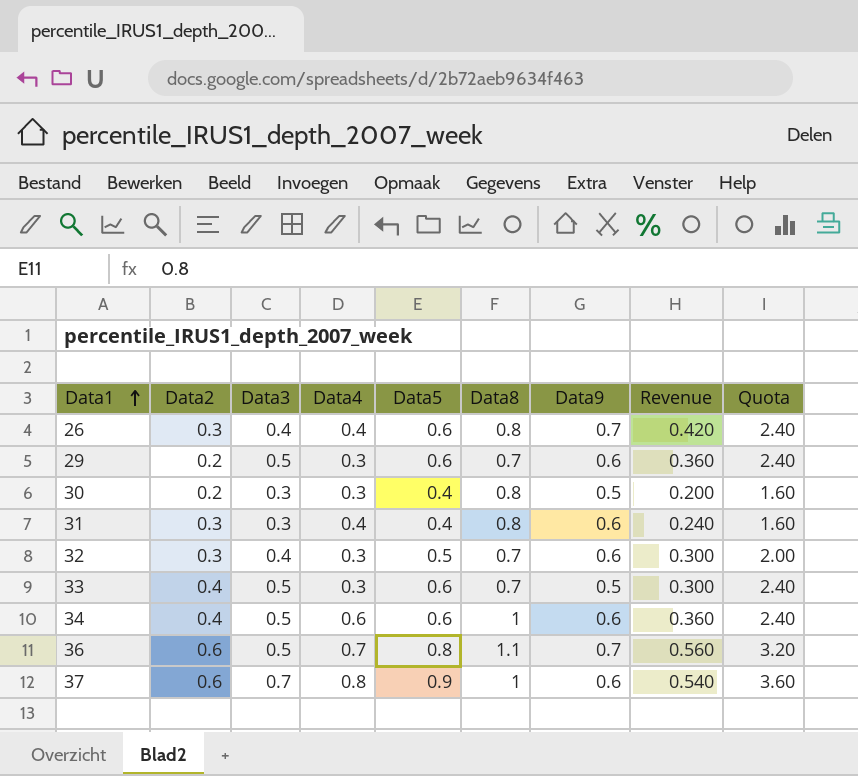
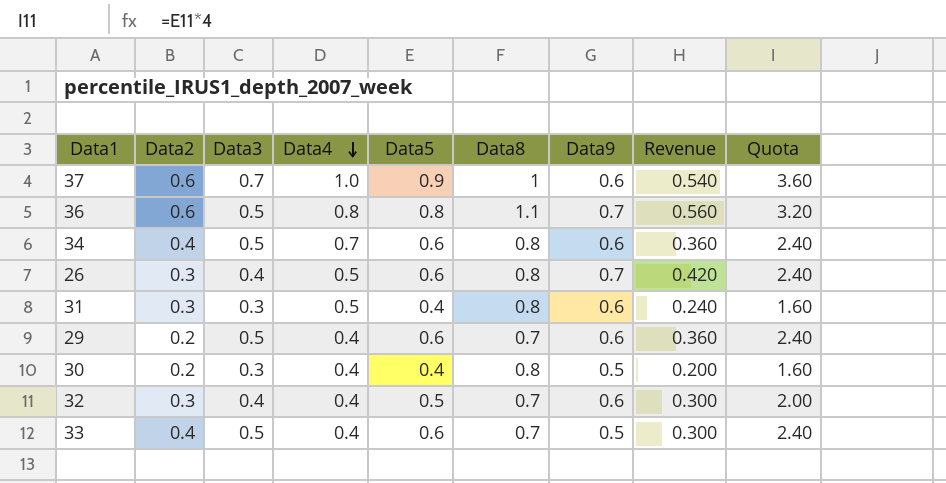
row order: Data1 ascending -> Data4 descending
37 | Data4: 0.8 -> 1.0
36 | Data4: 0.7 -> 0.8
34 | Data4: 0.6 -> 0.7
34 | Data8: 1 -> 0.8
26 | Data4: 0.4 -> 0.5
31 | Data4: 0.4 -> 0.5
29 | Data4: 0.3 -> 0.4
30 | Data4: 0.3 -> 0.4
32 | Data4: 0.3 -> 0.4
33 | Data4: 0.3 -> 0.4

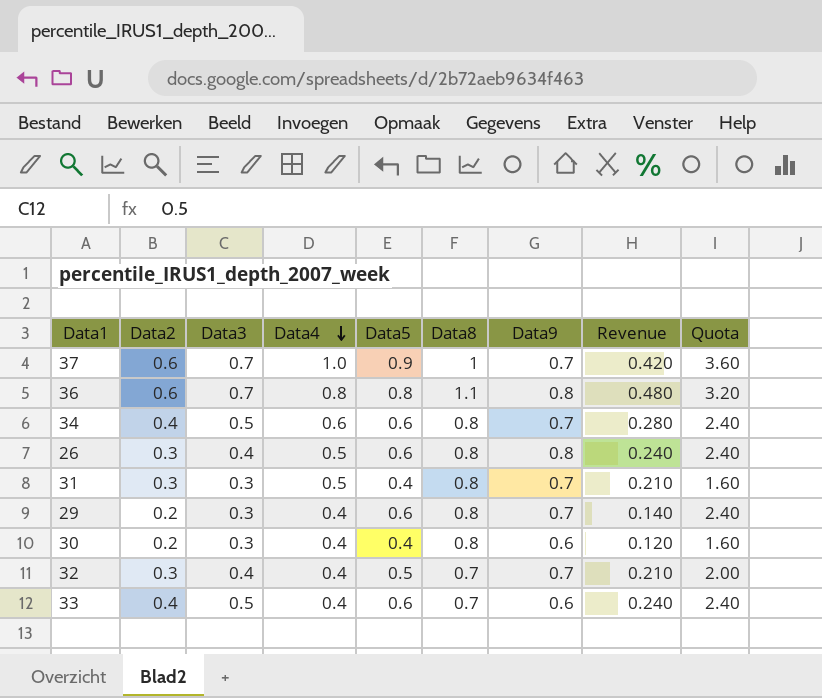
column Revenue | formula: [Data5] * [Data9] -> [Data2] * [Data9]
37 | Data9: 0.6 -> 0.7
36 | Data3: 0.5 -> 0.7
36 | Data9: 0.7 -> 0.8
34 | Data4: 0.7 -> 0.6
34 | Data9: 0.6 -> 0.7
26 | Data9: 0.7 -> 0.8
31 | Data9: 0.6 -> 0.7
29 | Data3: 0.5 -> 0.3
29 | Data8: 0.7 -> 0.8
29 | Data9: 0.6 -> 0.7
30 | Data9: 0.5 -> 0.6
32 | Data9: 0.6 -> 0.7
33 | Data9: 0.5 -> 0.6

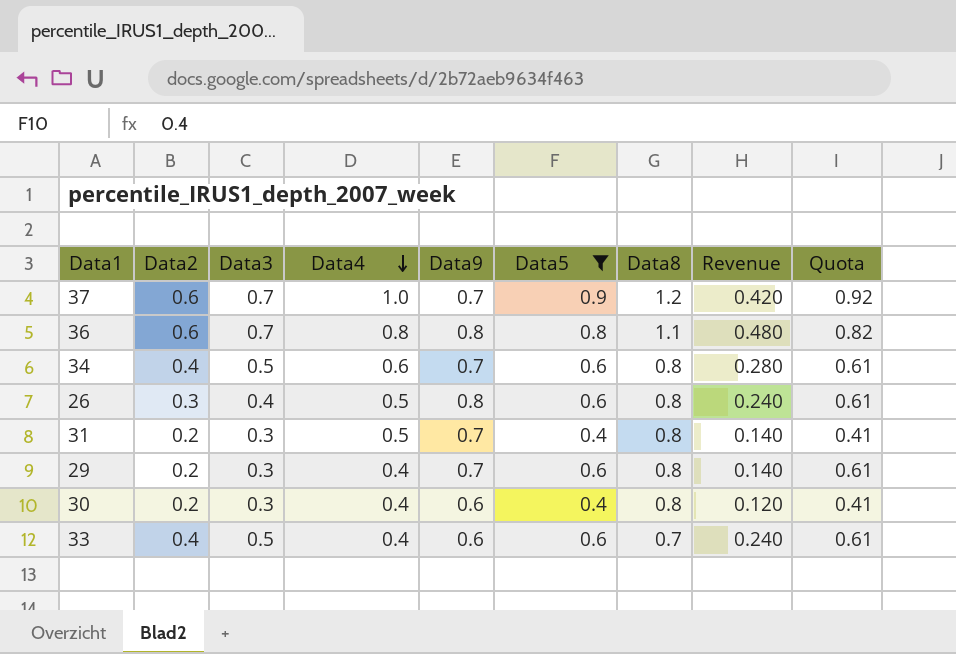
filter: none -> Data5 != 0.5
column Data9 | position: 7 -> 5
column Quota | formula: [Data5] * 4 -> [Data5] * 1.02
37 | Data8: 1 -> 1.2
31 | Data2: 0.3 -> 0.2
31 | Revenue: 0.210 -> 0.140

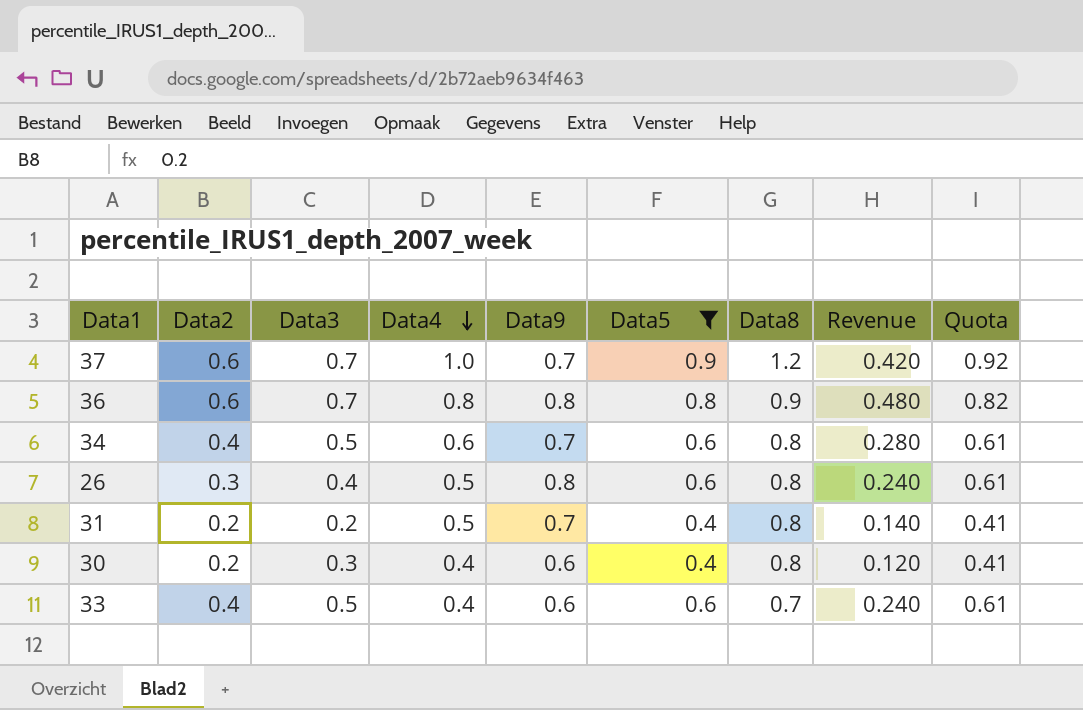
row 29: 0.2 | 0.3 | 0.4 | 0.7 | 0.6 | 0.8 | 0.140 | 0.61 -> none
36 | Data8: 1.1 -> 0.9
31 | Data3: 0.3 -> 0.2

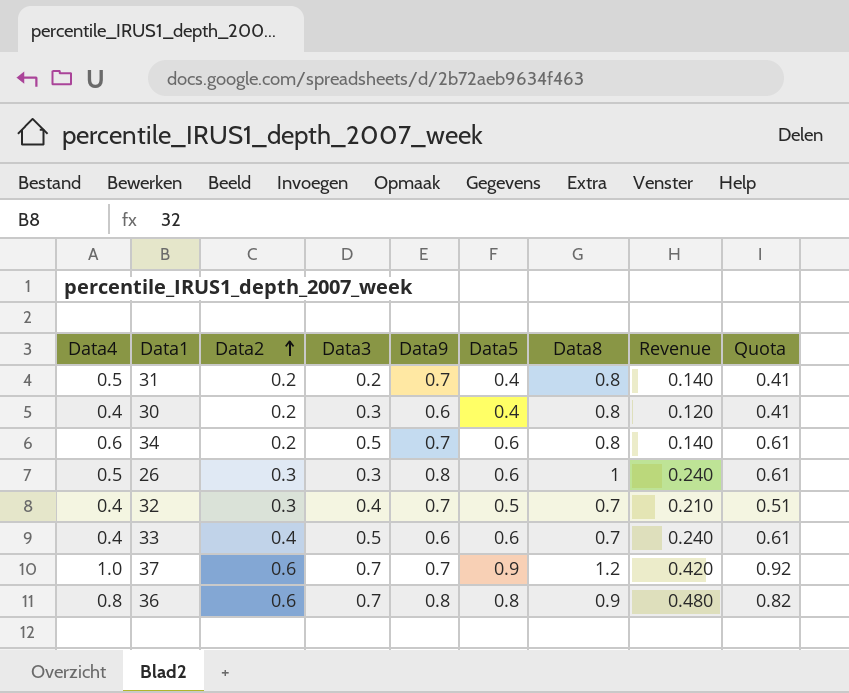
filter: Data5 != 0.5 -> none
row order: Data4 descending -> Data2 ascending
column Data4 | position: 4 -> 1
34 | Data2: 0.4 -> 0.2
34 | Revenue: 0.280 -> 0.140
26 | Data3: 0.4 -> 0.3
26 | Data8: 0.8 -> 1

